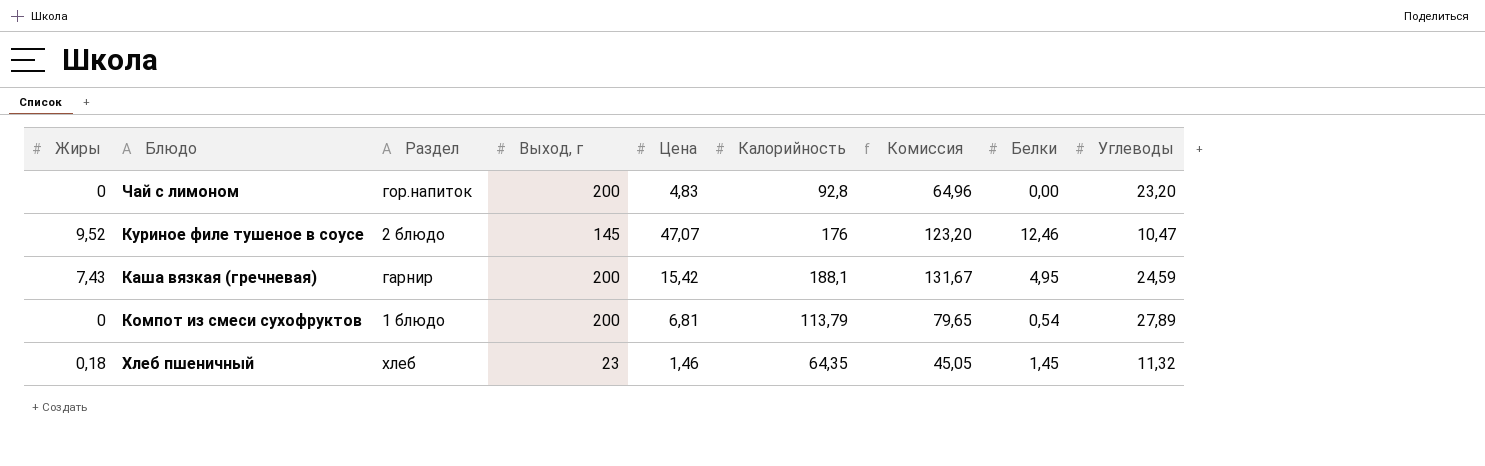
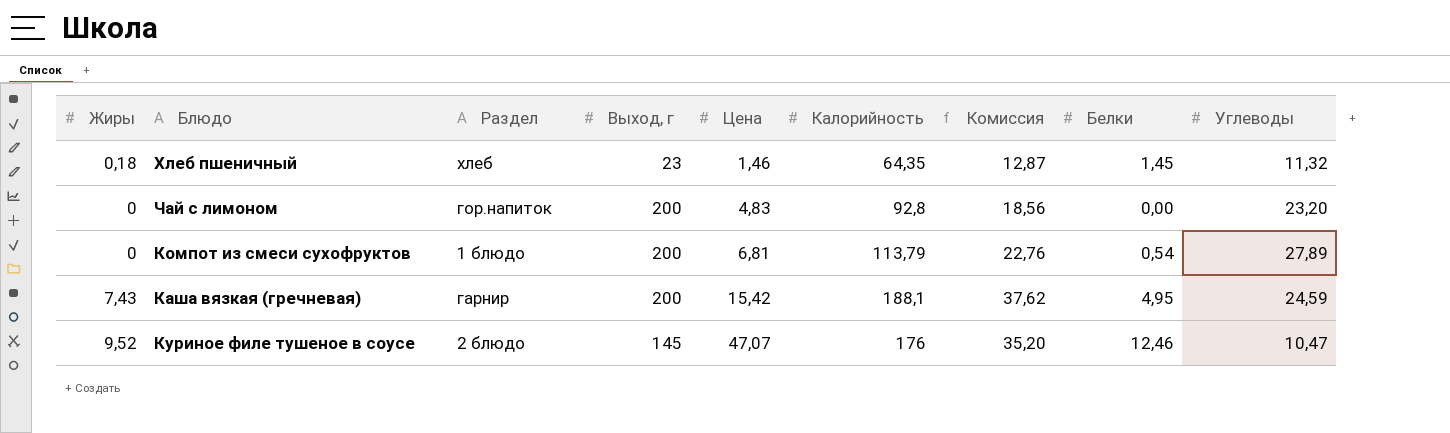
row order: none -> Цена ascending
column Комиссия | formula: [Калорийность] * 0,7 -> [Калорийность] * 0,2

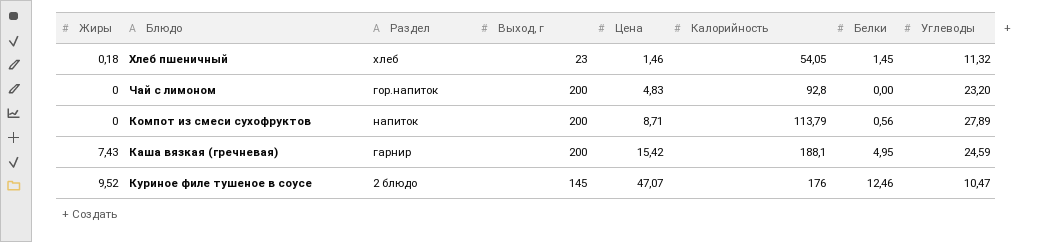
column Комиссия | formula: [Калорийность] * 0,2 -> none
Хлеб пшеничный | Калорийность: 64,35 -> 54,05
Компот из смеси сухофруктов | Раздел: 1 блюдо -> напиток
Компот из смеси сухофруктов | Цена: 6,81 -> 8,71
Компот из смеси сухофруктов | Белки: 0,54 -> 0,56

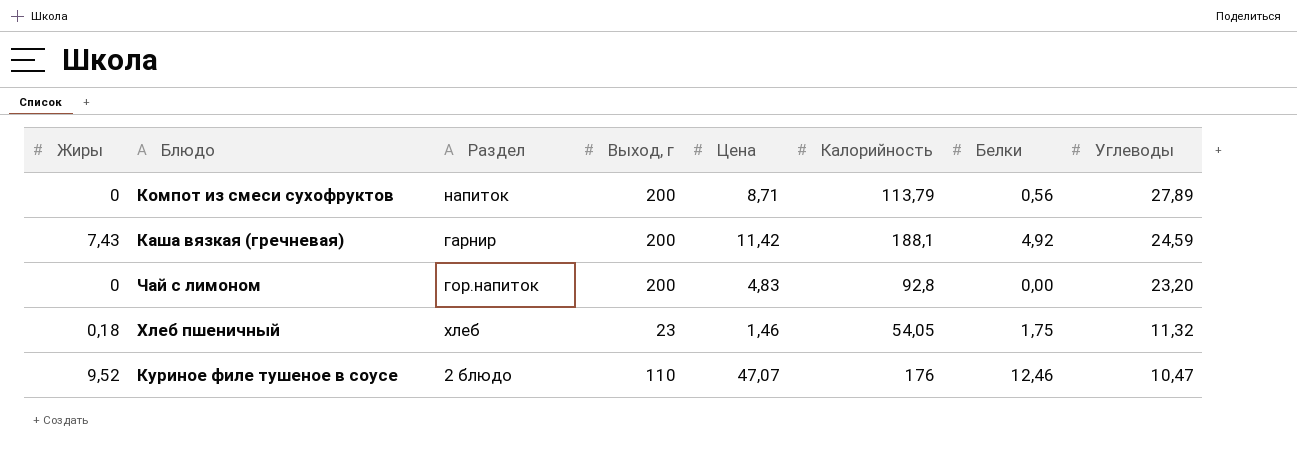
row order: Цена ascending -> Углеводы descending
Каша вязкая (гречневая) | Цена: 15,42 -> 11,42
Каша вязкая (гречневая) | Белки: 4,95 -> 4,92
Хлеб пшеничный | Белки: 1,45 -> 1,75
Куриное филе тушеное в соусе | Выход, г: 145 -> 110

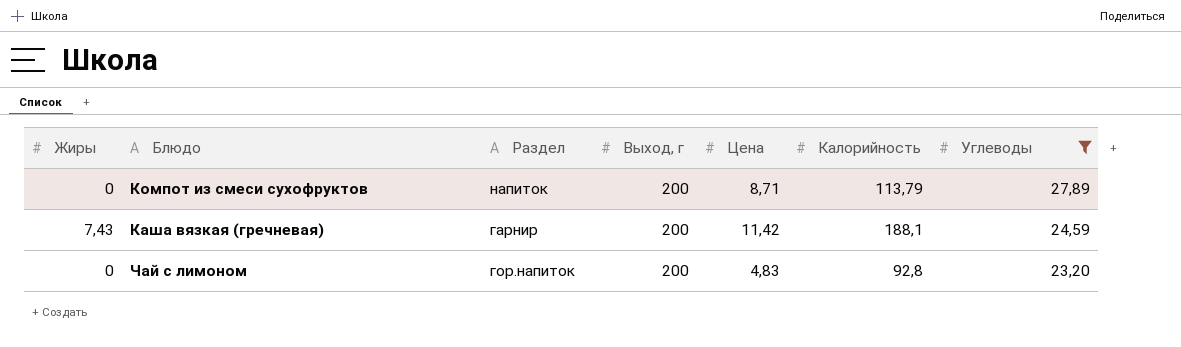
filter: none -> Углеводы >= 23,20
column Белки | position: 7 -> none

